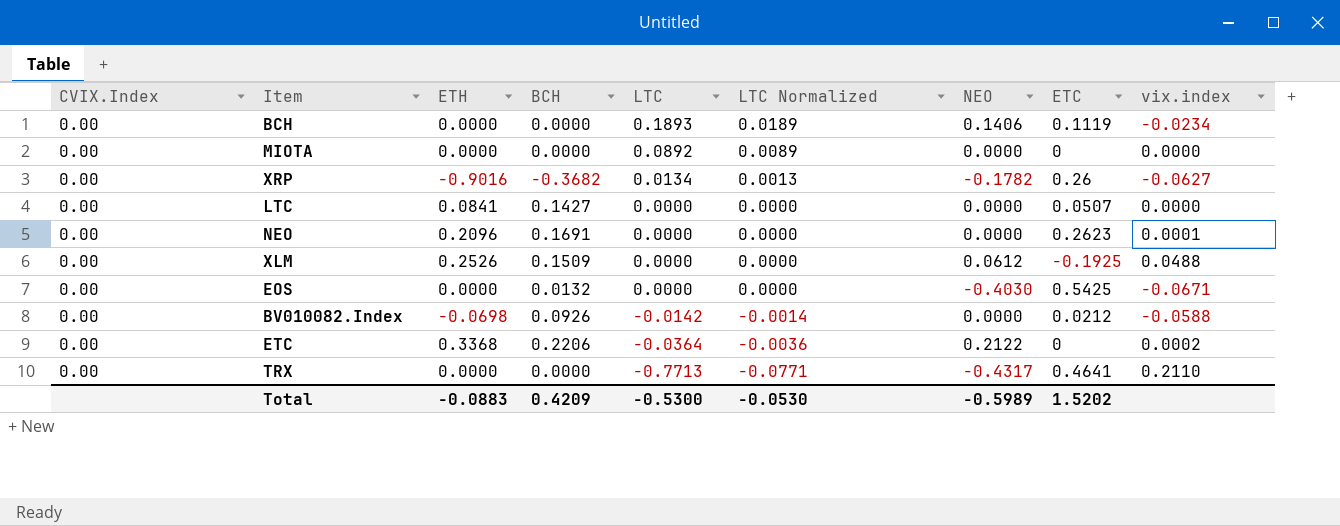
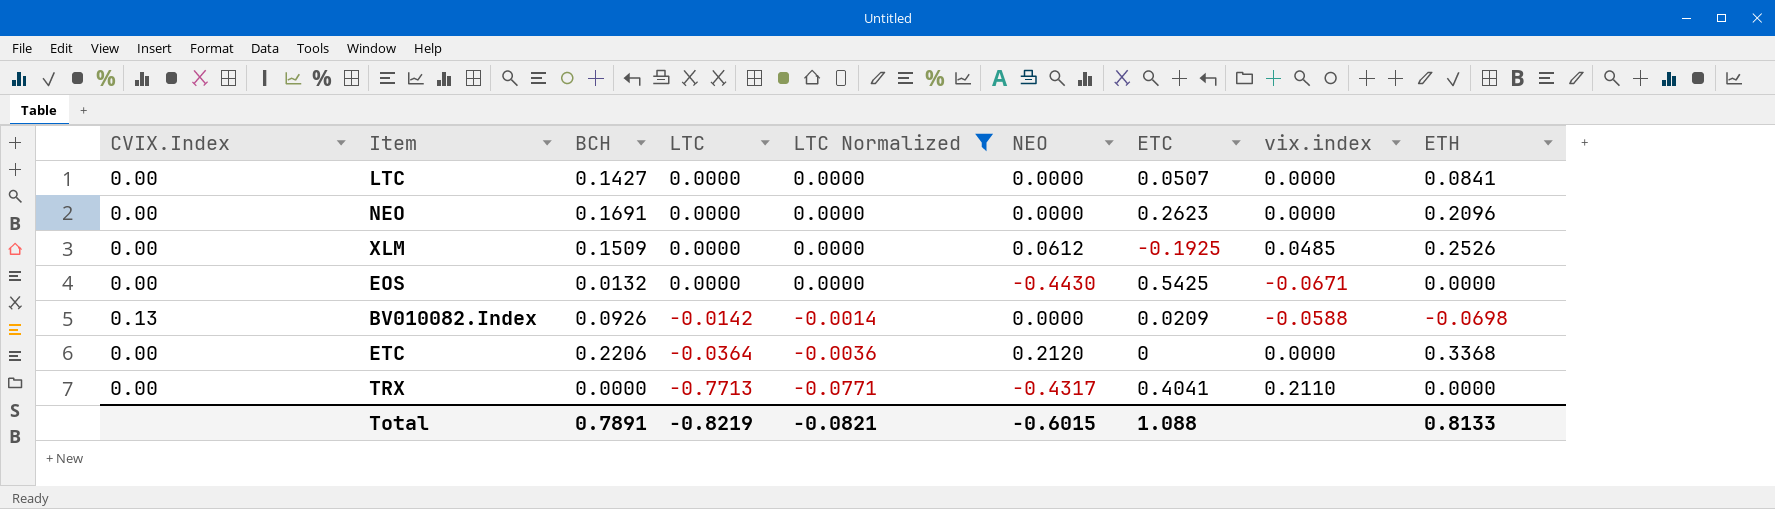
filter: none -> LTC Normalized <= 0.0000
column ETH | position: 3 -> 9
NEO | vix.index: 0.0001 -> 0.0000
XLM | vix.index: 0.0488 -> 0.0485
EOS | NEO: -0.4030 -> -0.4430
BV010082.Index | CVIX.Index: 0.00 -> 0.13
BV010082.Index | ETC: 0.0212 -> 0.0209
ETC | NEO: 0.2122 -> 0.2120
ETC | vix.index: 0.0002 -> 0.0000
TRX | ETC: 0.4641 -> 0.4041
Total | BCH: 0.4209 -> 0.7891
Total | LTC: -0.5300 -> -0.8219
Total | LTC Normalized: -0.0530 -> -0.0821
Total | NEO: -0.5989 -> -0.6015
Total | ETC: 1.5202 -> 1.088
Total | ETH: -0.0883 -> 0.8133

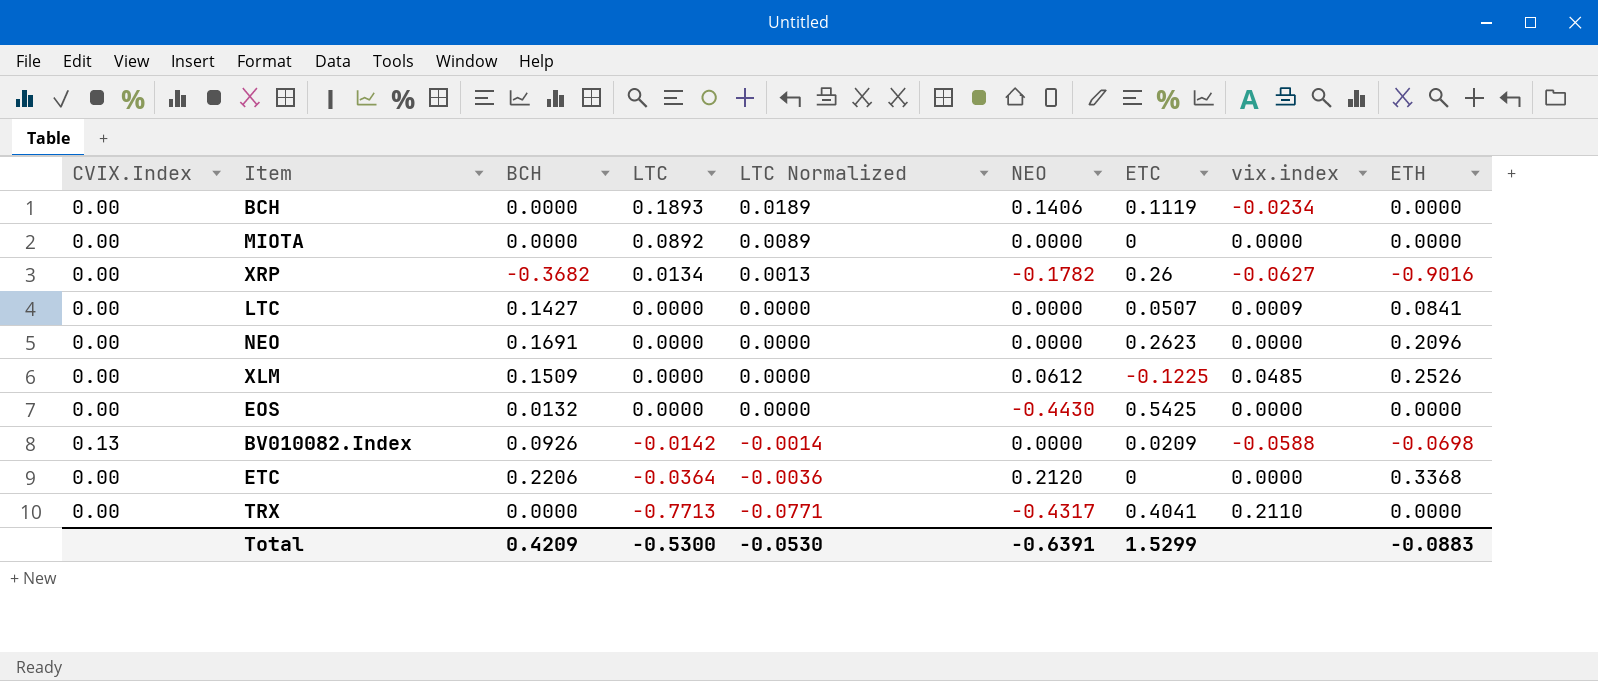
filter: LTC Normalized <= 0.0000 -> none
LTC | vix.index: 0.0000 -> 0.0009
XLM | ETC: -0.1925 -> -0.1225
EOS | vix.index: -0.0671 -> 0.0000
Total | BCH: 0.7891 -> 0.4209
Total | LTC: -0.8219 -> -0.5300
Total | LTC Normalized: -0.0821 -> -0.0530
Total | NEO: -0.6015 -> -0.6391
Total | ETC: 1.088 -> 1.5299
Total | ETH: 0.8133 -> -0.0883

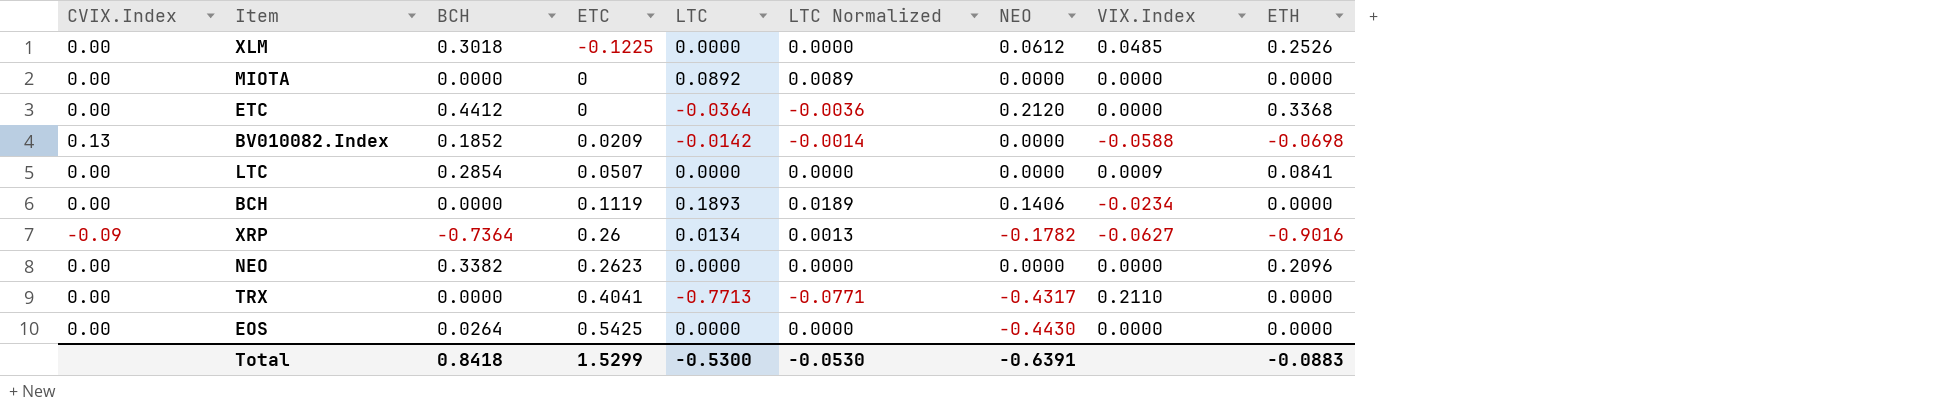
row order: LTC descending -> ETC ascending
column ETC | position: 7 -> 4
column name: vix.index -> VIX.Index
XLM | BCH: 0.1509 -> 0.3018
ETC | BCH: 0.2206 -> 0.4412
BV010082.Index | BCH: 0.0926 -> 0.1852
LTC | BCH: 0.1427 -> 0.2854
XRP | CVIX.Index: 0.00 -> -0.09
XRP | BCH: -0.3682 -> -0.7364
NEO | BCH: 0.1691 -> 0.3382
EOS | BCH: 0.0132 -> 0.0264
Total | BCH: 0.4209 -> 0.8418

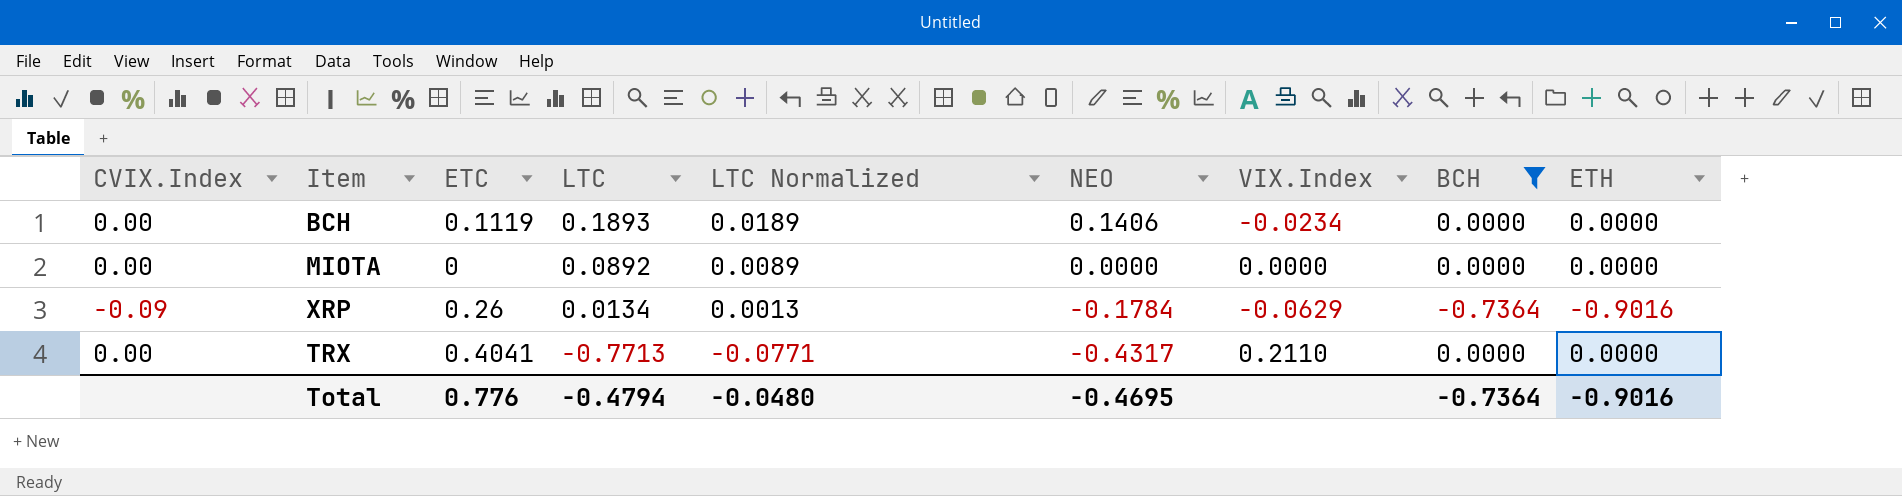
filter: none -> BCH <= 0.0000
row order: ETC ascending -> LTC descending
column BCH | position: 3 -> 8
XRP | NEO: -0.1782 -> -0.1784
XRP | VIX.Index: -0.0627 -> -0.0629
Total | ETC: 1.5299 -> 0.776
Total | LTC: -0.5300 -> -0.4794
Total | LTC Normalized: -0.0530 -> -0.0480
Total | NEO: -0.6391 -> -0.4695
Total | BCH: 0.8418 -> -0.7364
Total | ETH: -0.0883 -> -0.9016

